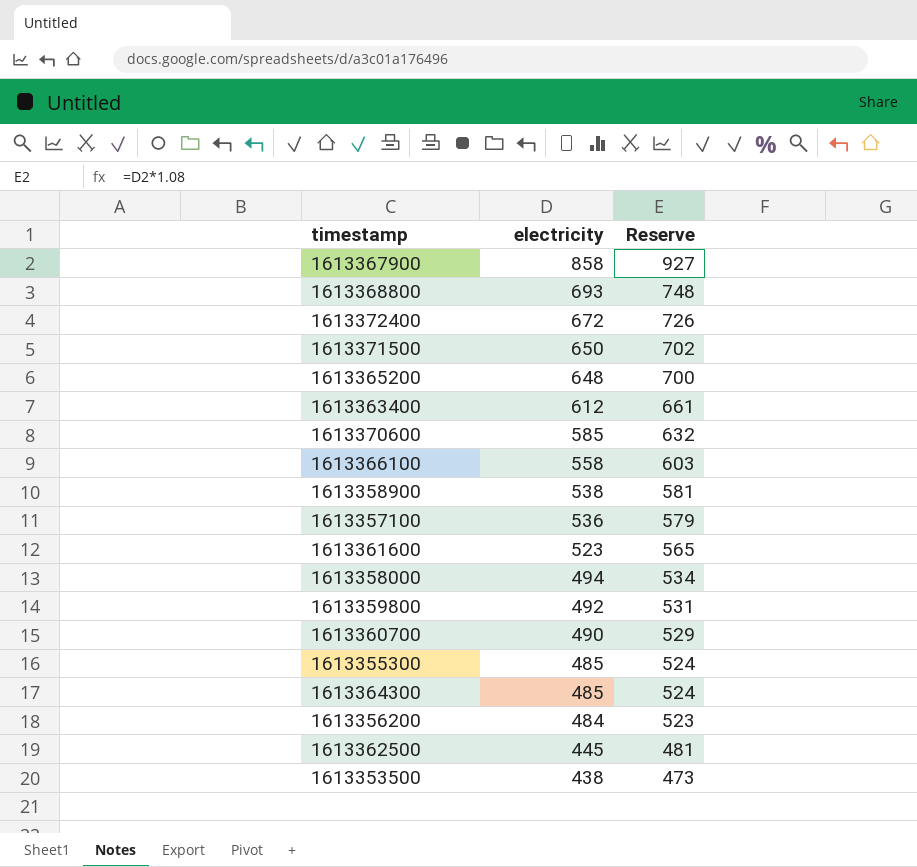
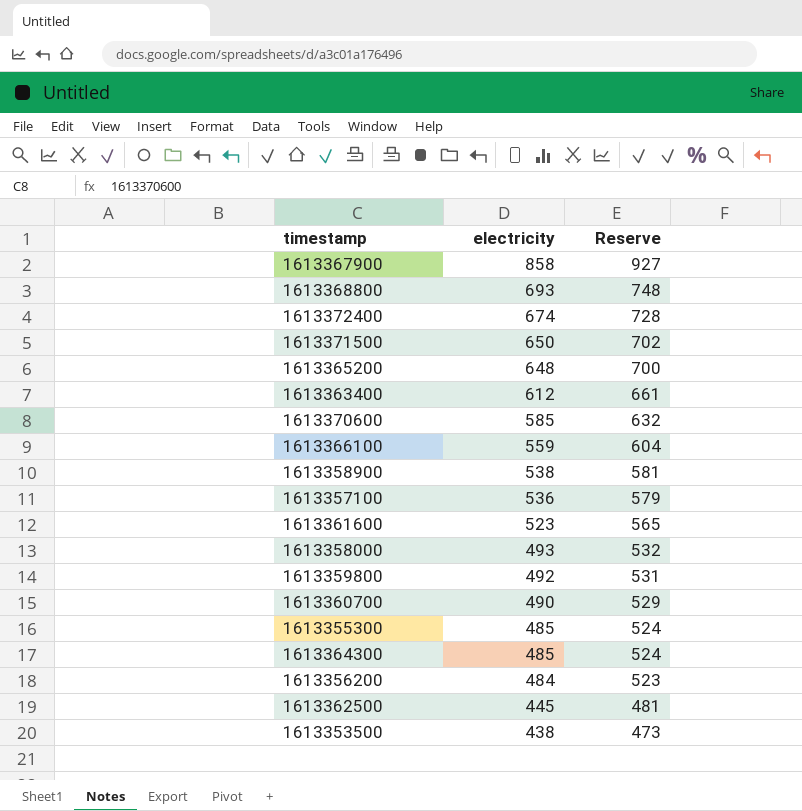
1613372400 | electricity: 672 -> 674
1613372400 | Reserve: 726 -> 728
1613366100 | electricity: 558 -> 559
1613366100 | Reserve: 603 -> 604
1613358000 | electricity: 494 -> 493
1613358000 | Reserve: 534 -> 532

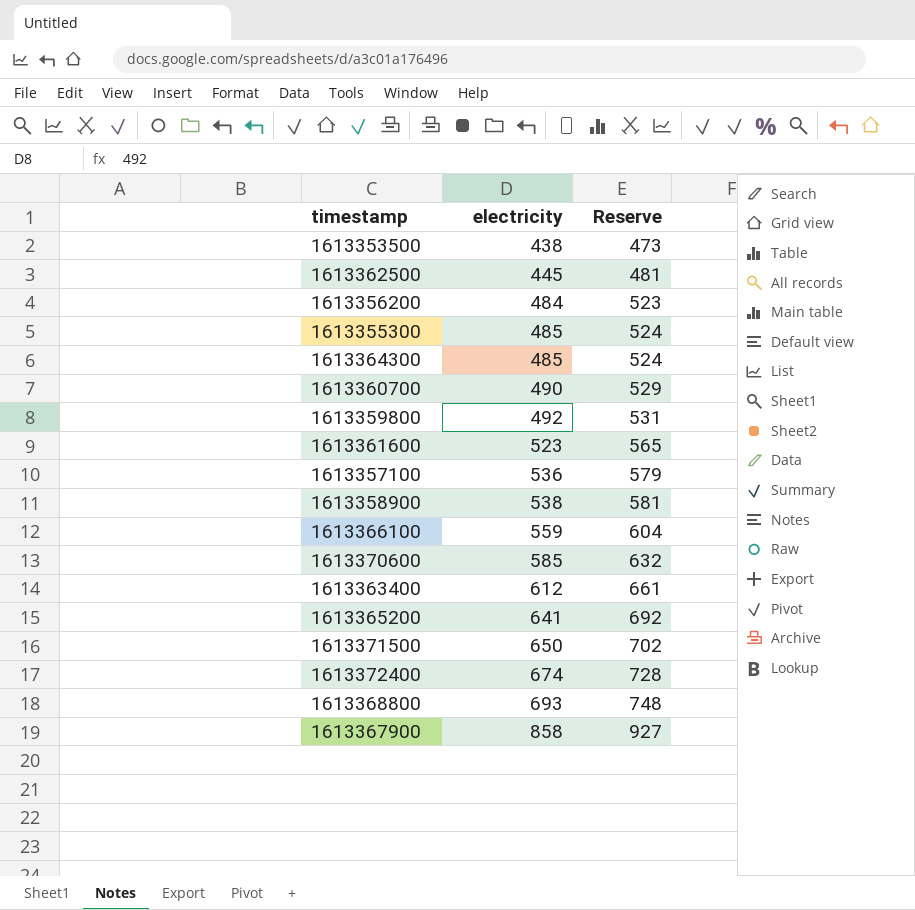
row order: electricity descending -> electricity ascending
row 1613358000: 493 | 532 -> none
1613365200 | electricity: 648 -> 641
1613365200 | Reserve: 700 -> 692

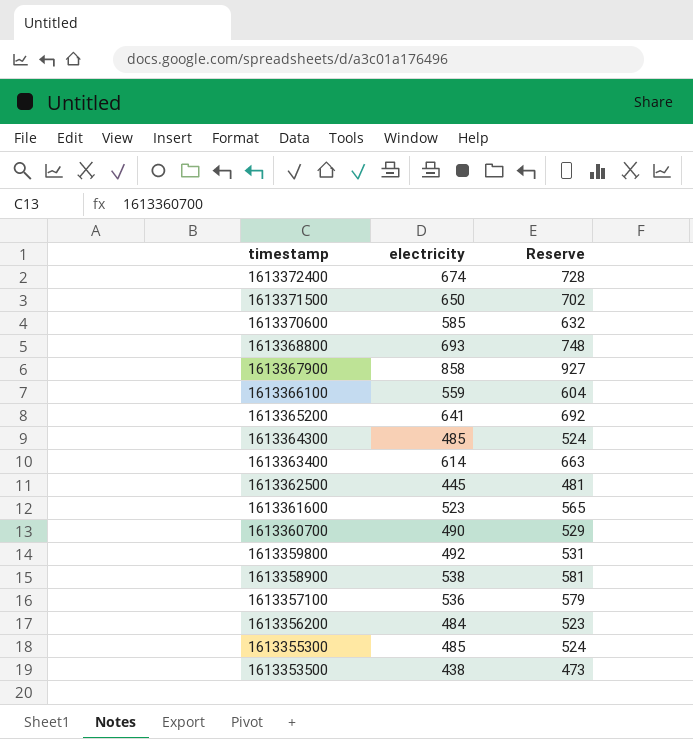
row order: electricity ascending -> timestamp descending
1613363400 | electricity: 612 -> 614
1613363400 | Reserve: 661 -> 663

